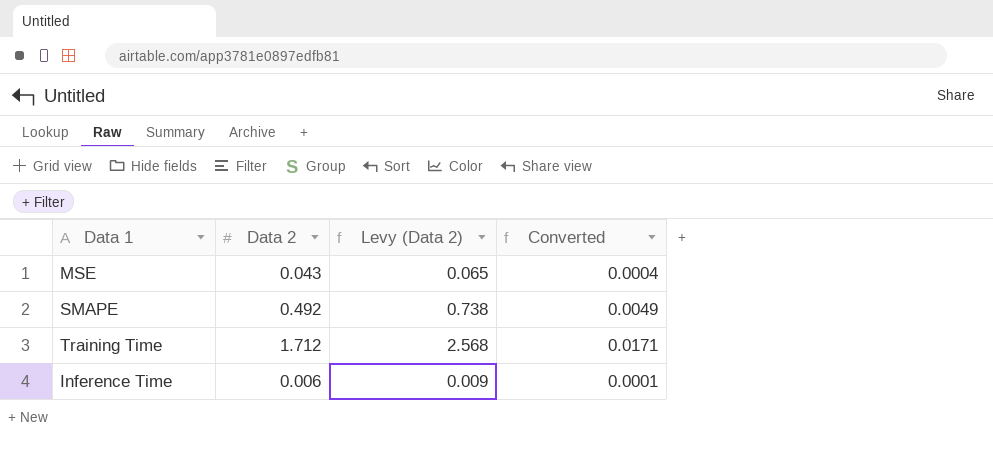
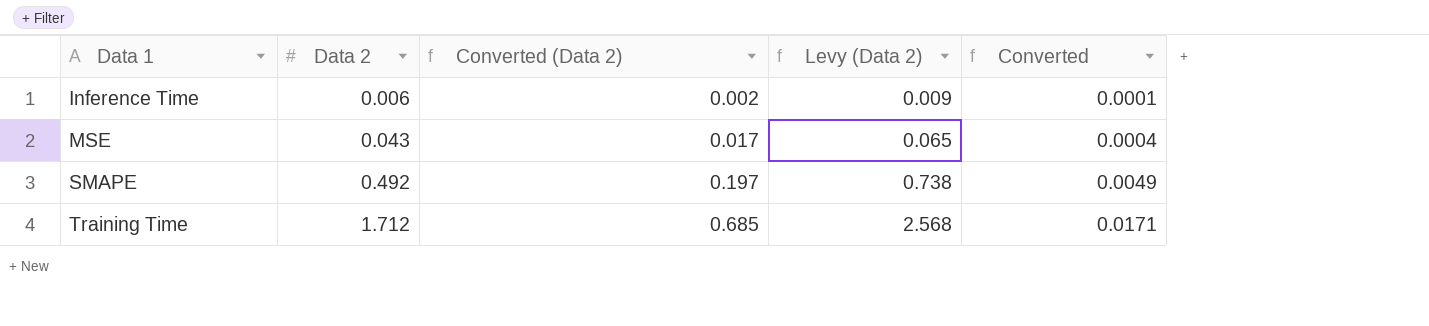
row order: none -> Data 1 ascending
column Converted (Data 2) | formula: none -> [Data 2] * 0.4

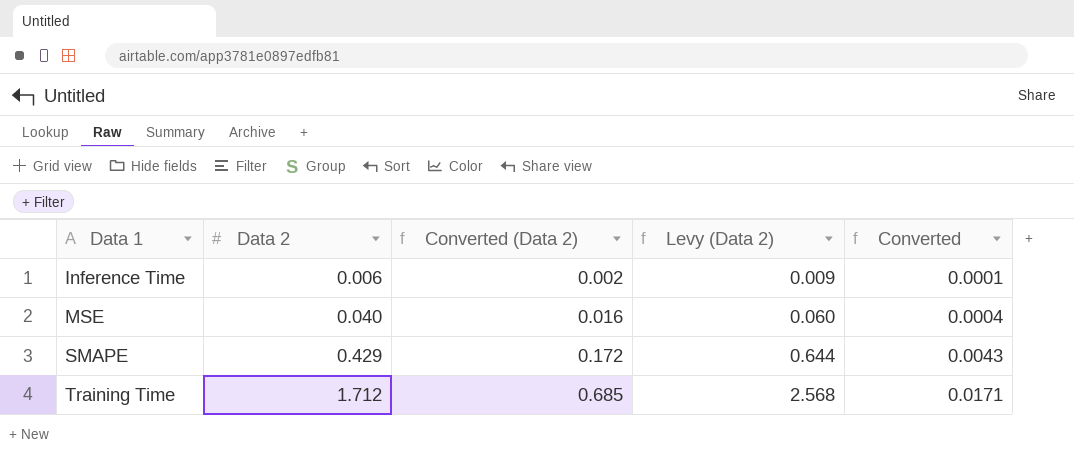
MSE | Data 2: 0.043 -> 0.040
MSE | Converted (Data 2): 0.017 -> 0.016
MSE | Levy (Data 2): 0.065 -> 0.060
SMAPE | Data 2: 0.492 -> 0.429
SMAPE | Converted (Data 2): 0.197 -> 0.172
SMAPE | Levy (Data 2): 0.738 -> 0.644
SMAPE | Converted: 0.0049 -> 0.0043

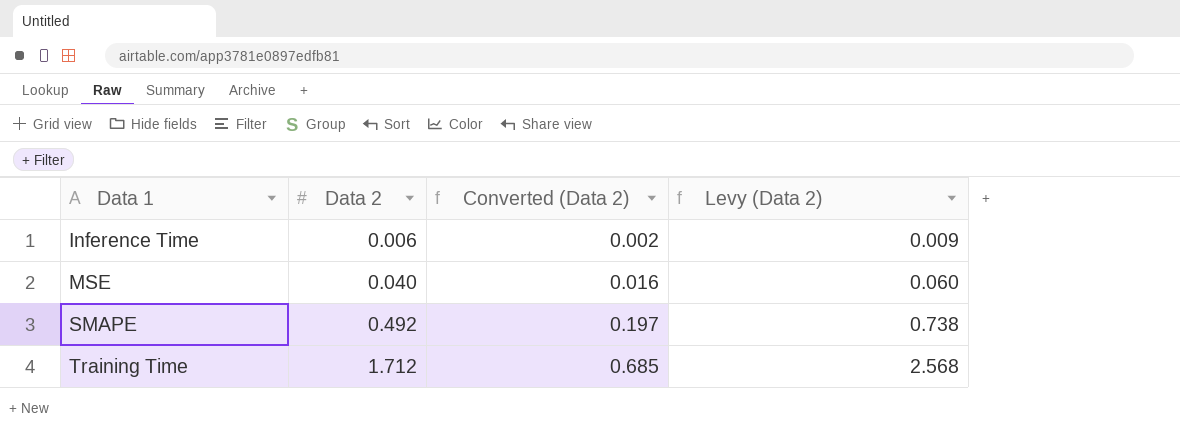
column Converted | formula: [Data 2] * 0.01 -> none
SMAPE | Data 2: 0.429 -> 0.492
SMAPE | Converted (Data 2): 0.172 -> 0.197
SMAPE | Levy (Data 2): 0.644 -> 0.738

